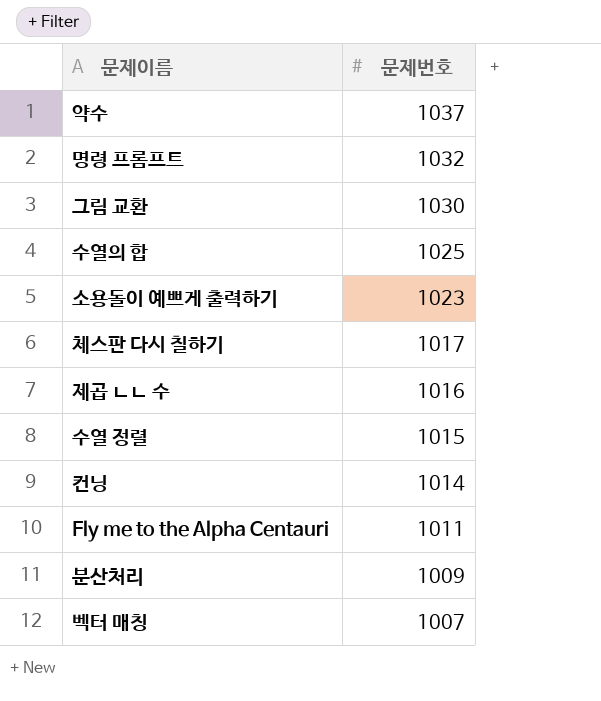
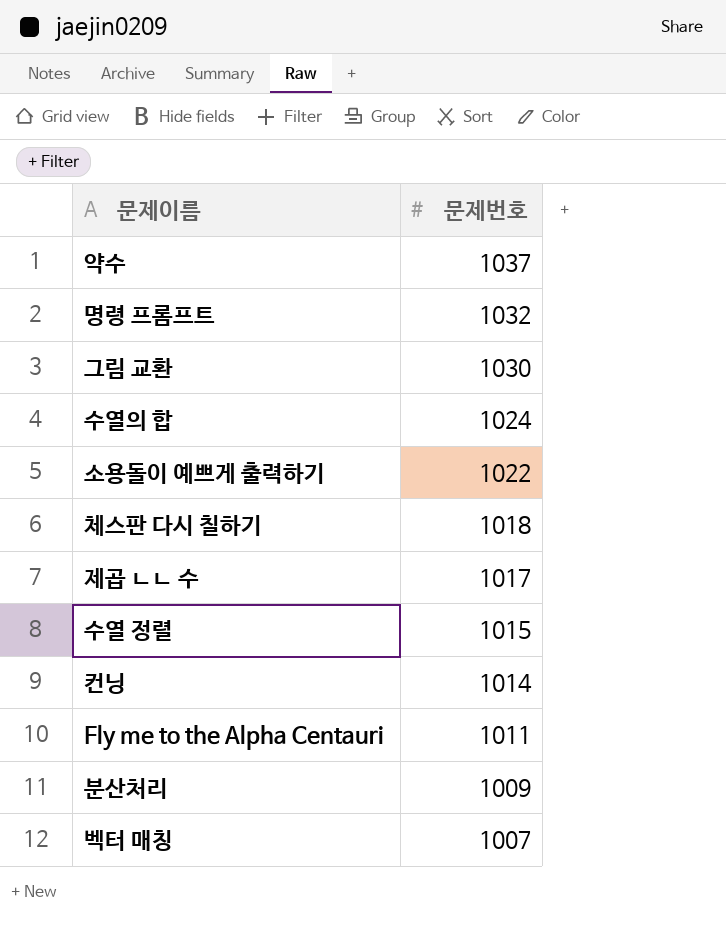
수열의 합 | 문제번호: 1025 -> 1024
소용돌이 예쁘게 출력하기 | 문제번호: 1023 -> 1022
체스판 다시 칠하기 | 문제번호: 1017 -> 1018
제곱 ㄴㄴ 수 | 문제번호: 1016 -> 1017

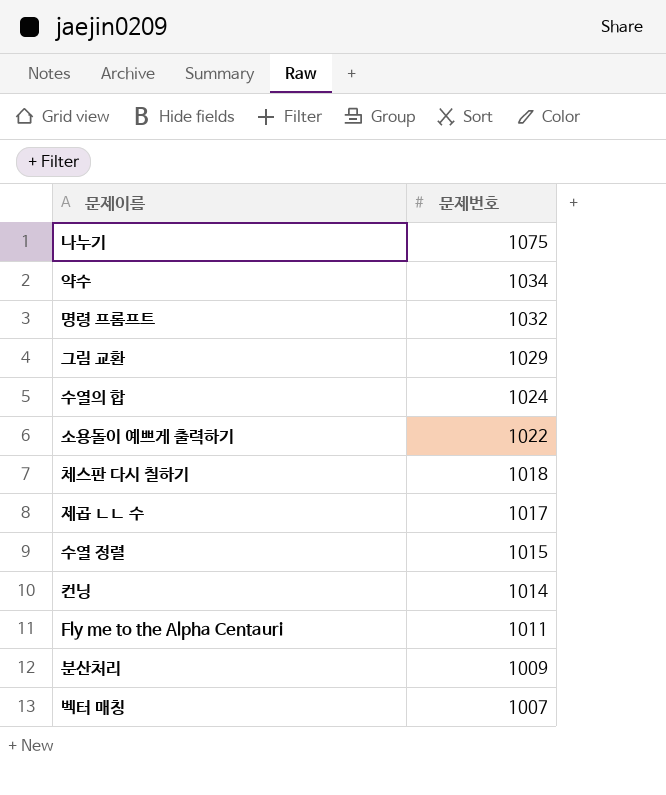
row 나누기: none -> 1075
약수 | 문제번호: 1037 -> 1034
그림 교환 | 문제번호: 1030 -> 1029

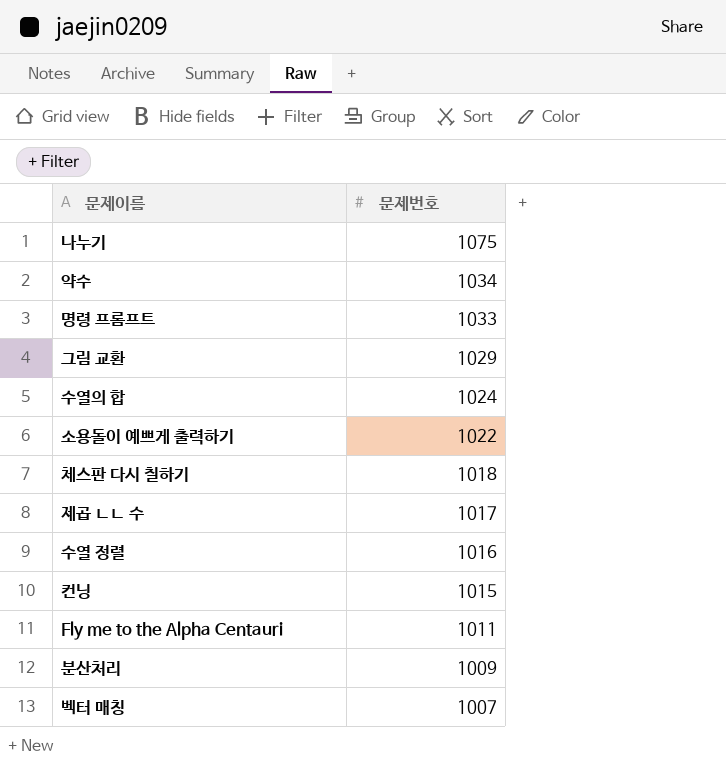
명령 프롬프트 | 문제번호: 1032 -> 1033
수열 정렬 | 문제번호: 1015 -> 1016
컨닝 | 문제번호: 1014 -> 1015

